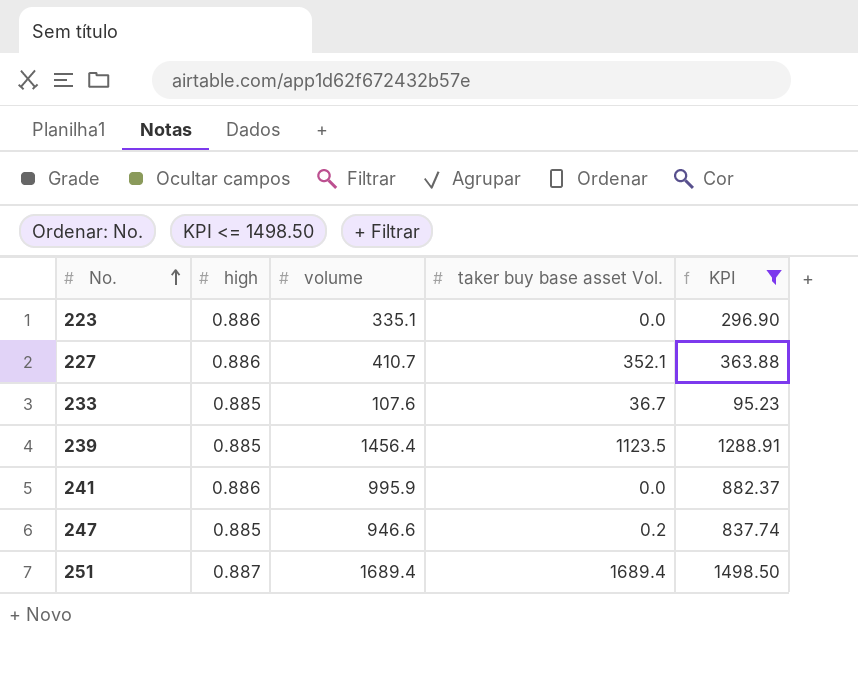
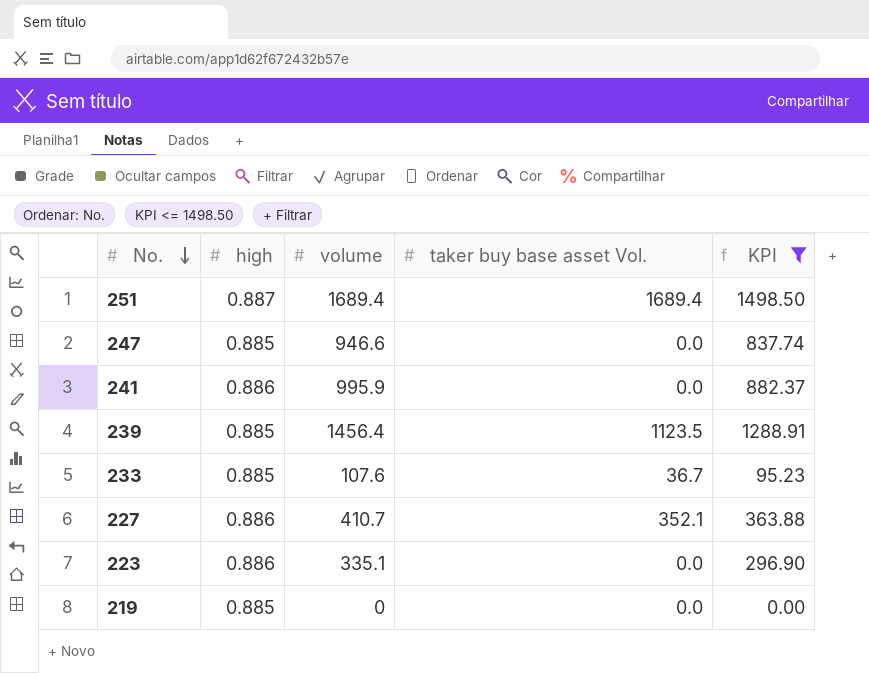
row order: No. ascending -> No. descending
247 | taker buy base asset Vol.: 0.2 -> 0.0
row 219: none -> 0.885 | 0 | 0.0 | 0.00

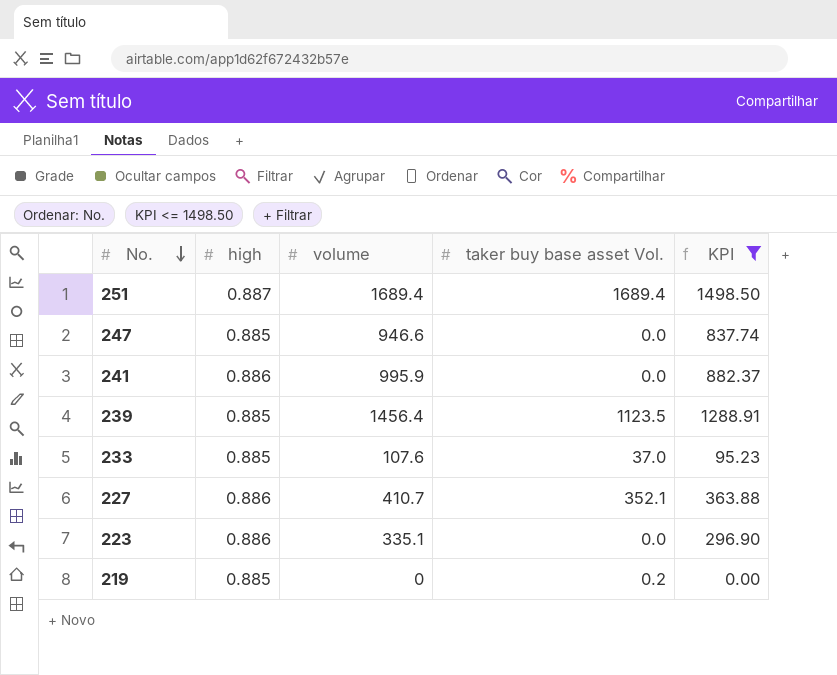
233 | taker buy base asset Vol.: 36.7 -> 37.0
219 | taker buy base asset Vol.: 0.0 -> 0.2

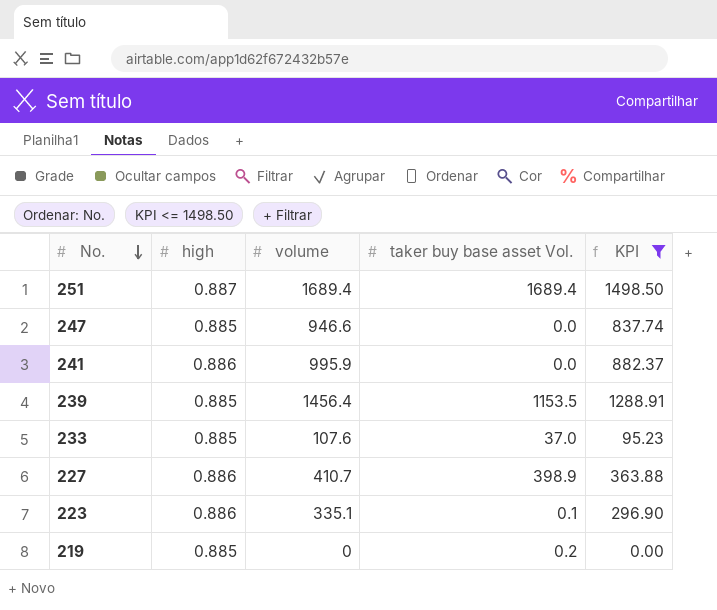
239 | taker buy base asset Vol.: 1123.5 -> 1153.5
227 | taker buy base asset Vol.: 352.1 -> 398.9
223 | taker buy base asset Vol.: 0.0 -> 0.1

